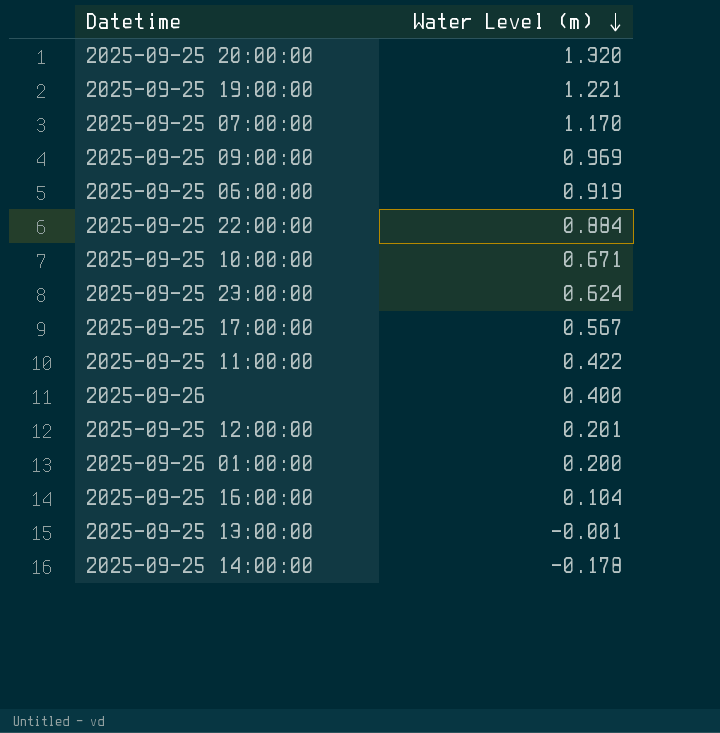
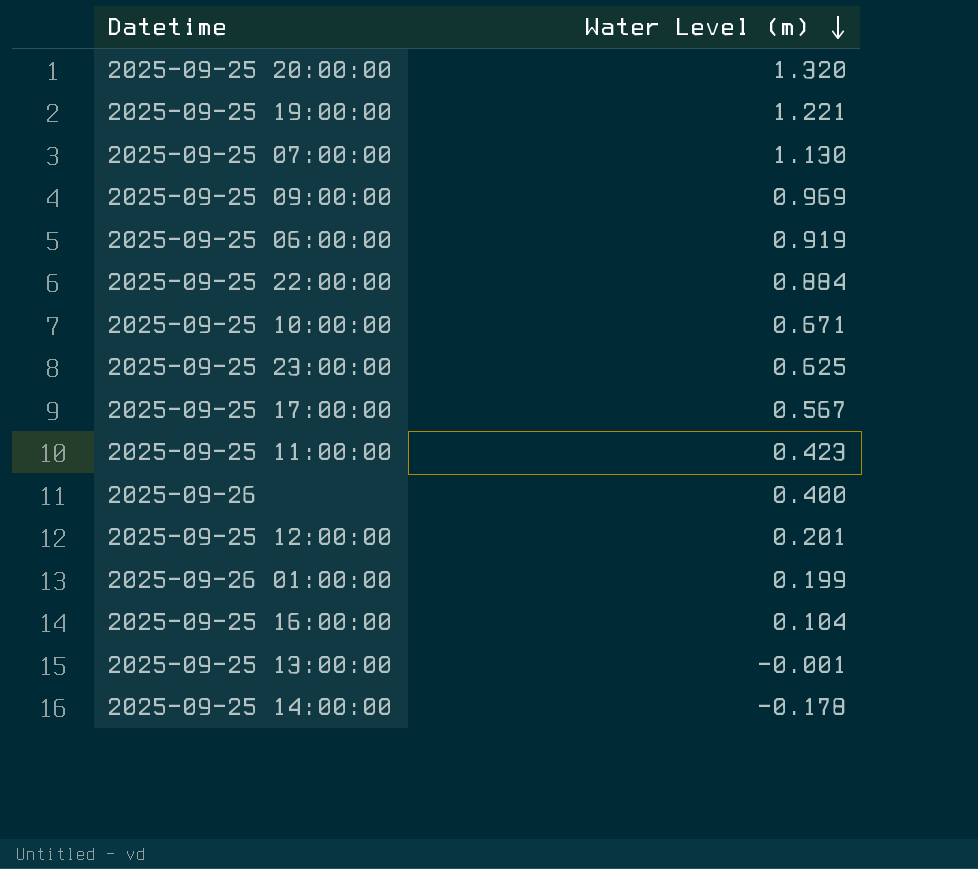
2025-09-25 07:00:00 | Water Level (m): 1.170 -> 1.130
2025-09-25 23:00:00 | Water Level (m): 0.624 -> 0.625
2025-09-25 11:00:00 | Water Level (m): 0.422 -> 0.423
2025-09-26 01:00:00 | Water Level (m): 0.200 -> 0.199

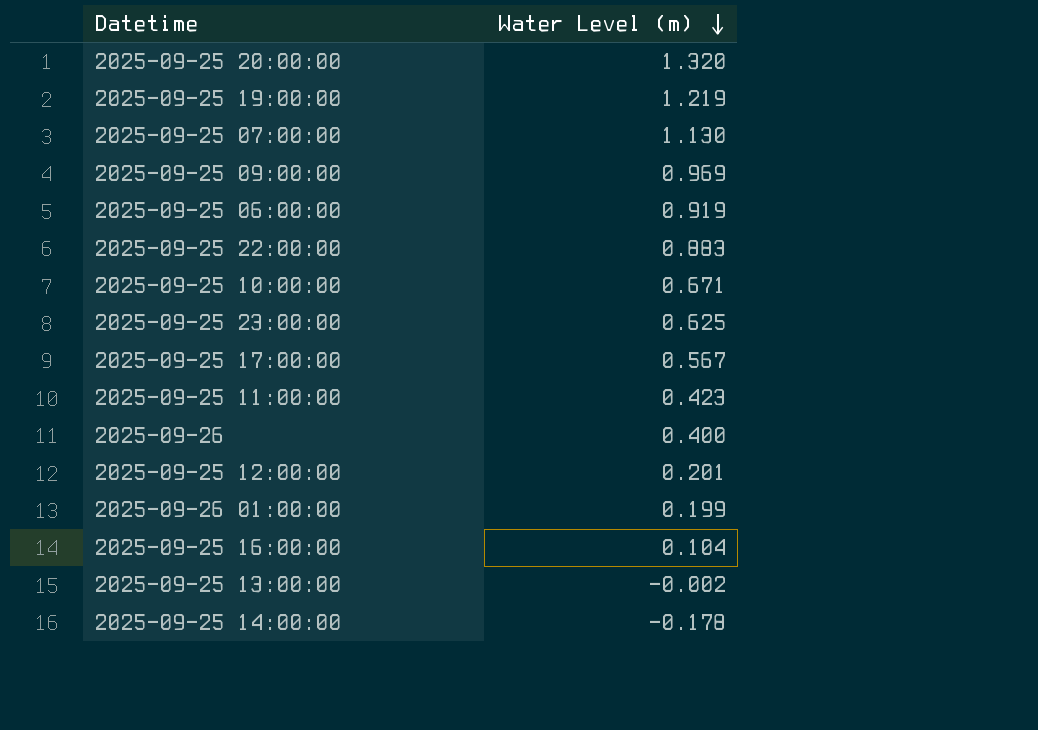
2025-09-25 19:00:00 | Water Level (m): 1.221 -> 1.219
2025-09-25 22:00:00 | Water Level (m): 0.884 -> 0.883
2025-09-25 13:00:00 | Water Level (m): -0.001 -> -0.002

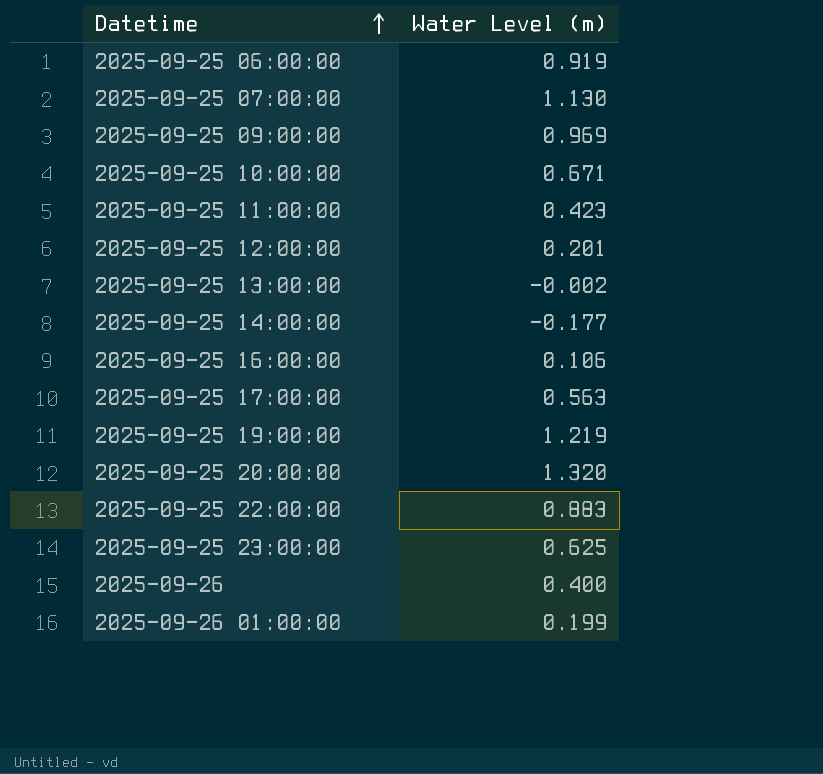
row order: Water Level (m) descending -> Datetime ascending
2025-09-25 14:00:00 | Water Level (m): -0.178 -> -0.177
2025-09-25 16:00:00 | Water Level (m): 0.104 -> 0.106
2025-09-25 17:00:00 | Water Level (m): 0.567 -> 0.563

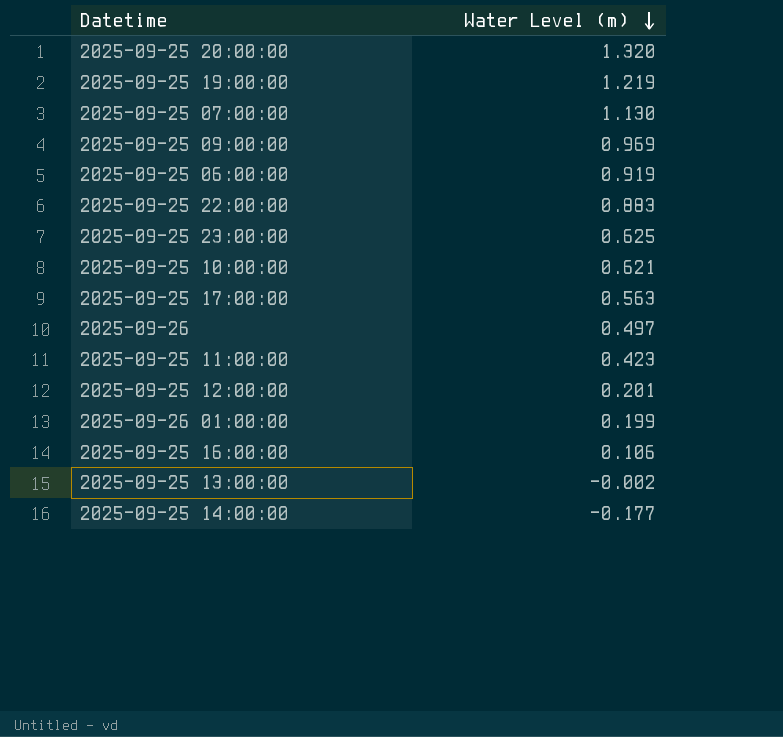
row order: Datetime ascending -> Water Level (m) descending
2025-09-25 10:00:00 | Water Level (m): 0.671 -> 0.621
2025-09-26 | Water Level (m): 0.400 -> 0.497

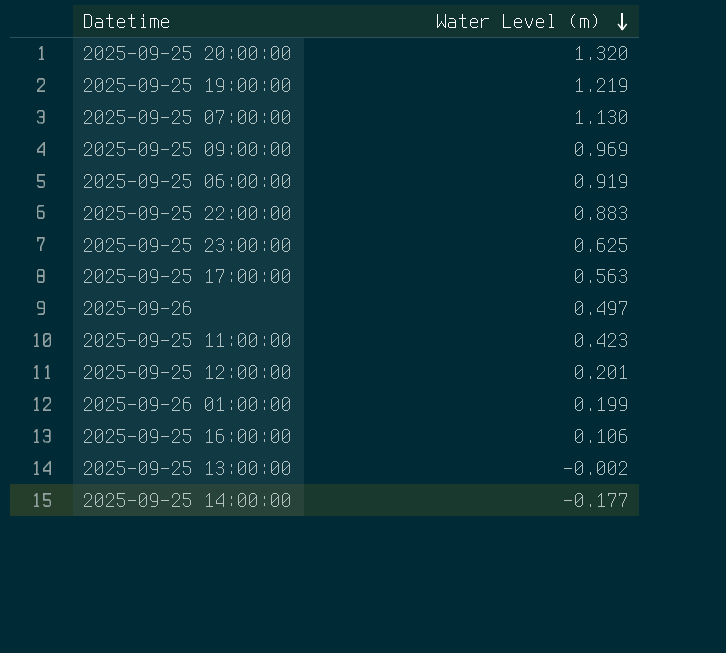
row 2025-09-25 10:00:00: 0.621 -> none

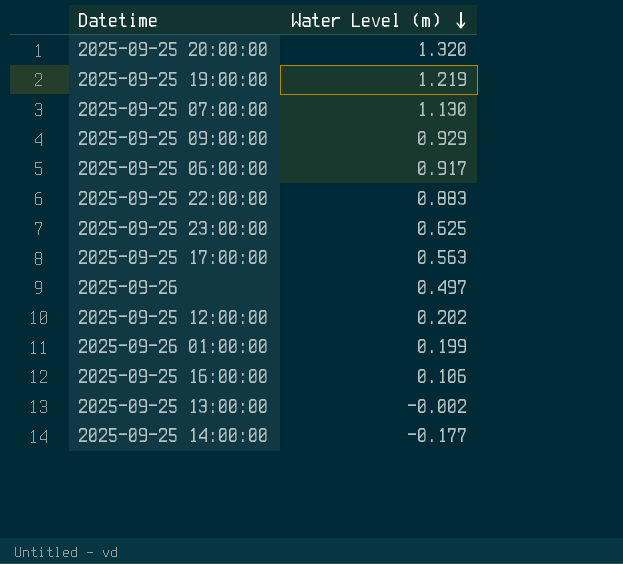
row 2025-09-25 11:00:00: 0.423 -> none
2025-09-25 09:00:00 | Water Level (m): 0.969 -> 0.929
2025-09-25 06:00:00 | Water Level (m): 0.919 -> 0.917
2025-09-25 12:00:00 | Water Level (m): 0.201 -> 0.202

